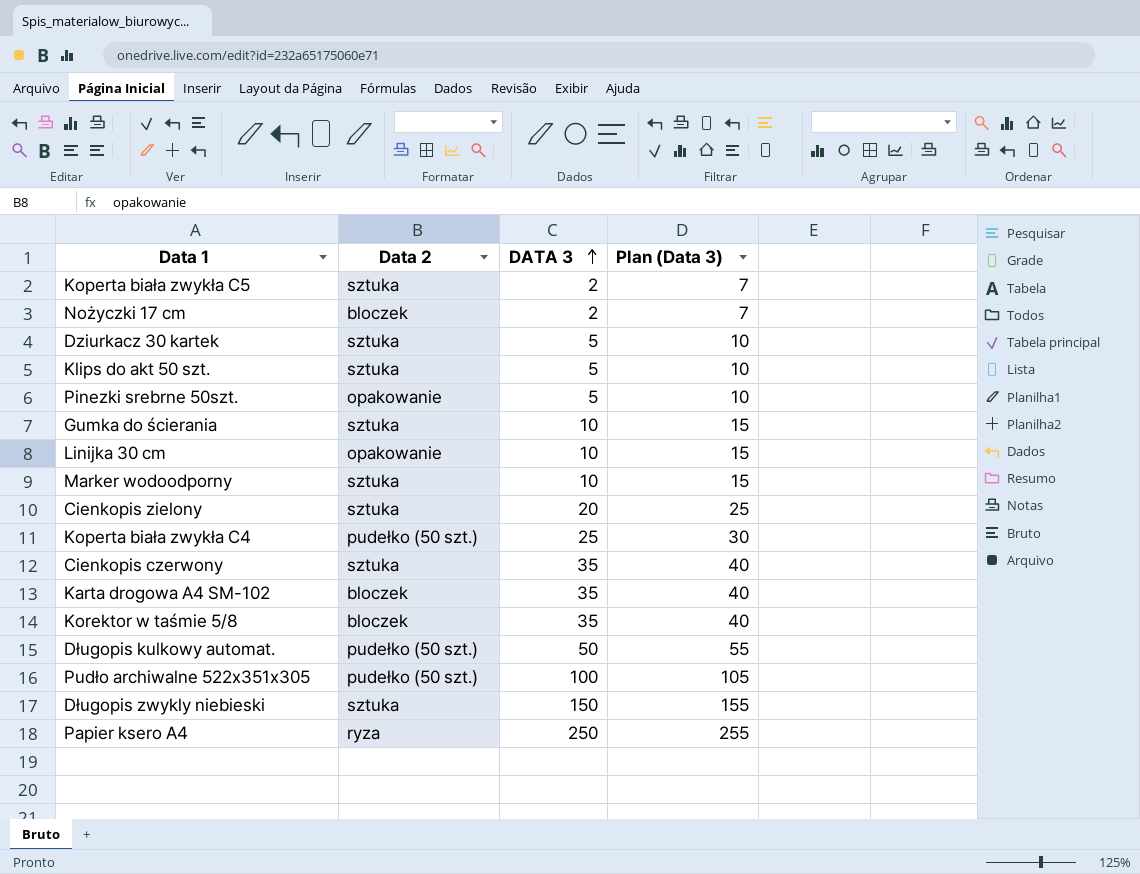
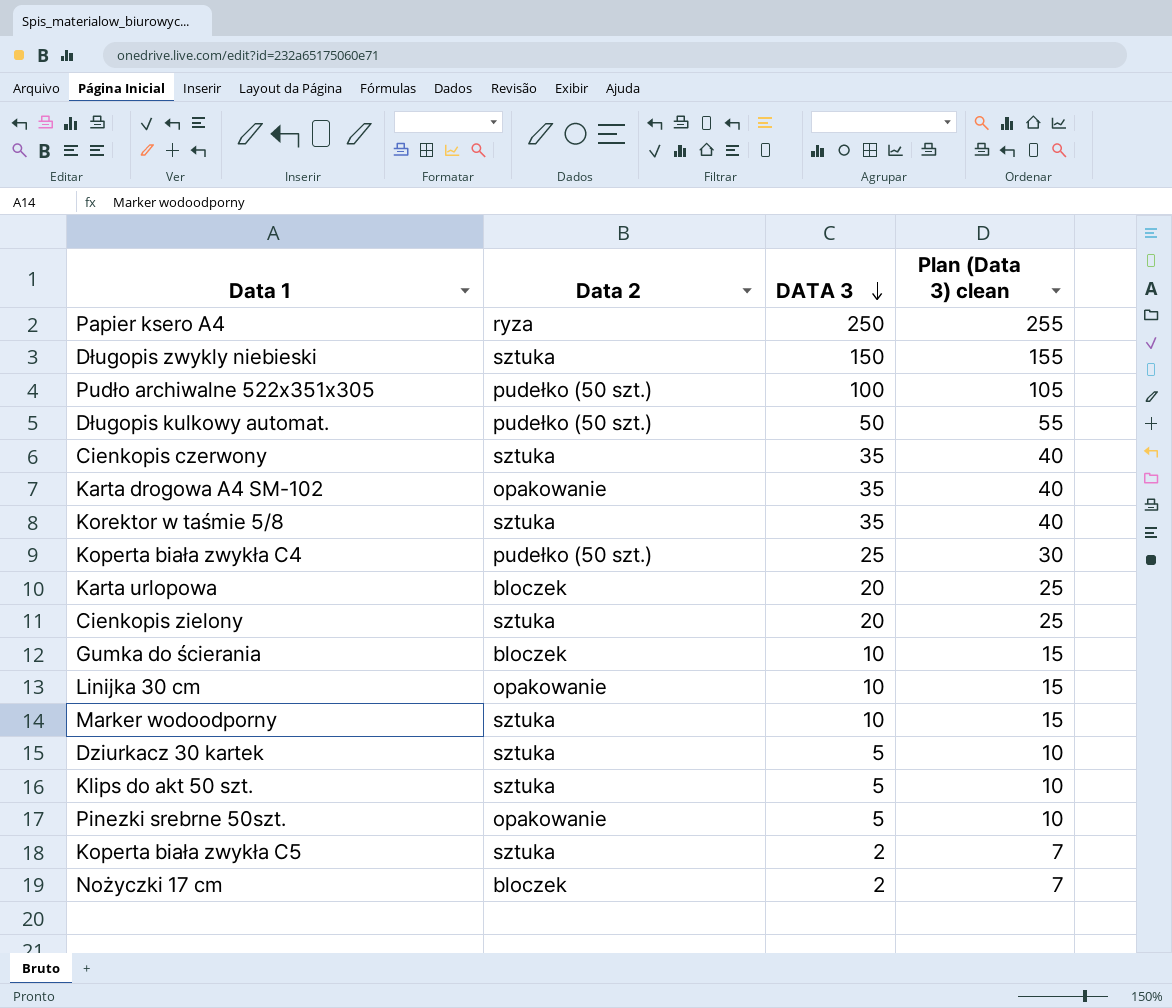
row order: DATA 3 ascending -> DATA 3 descending
column name: Plan (Data 3) -> Plan (Data 3) clean
Karta drogowa A4 SM-102 | Data 2: bloczek -> opakowanie
Korektor w taśmie 5/8 | Data 2: bloczek -> sztuka
row Karta urlopowa: none -> bloczek | 20 | 25
Gumka do ścierania | Data 2: sztuka -> bloczek

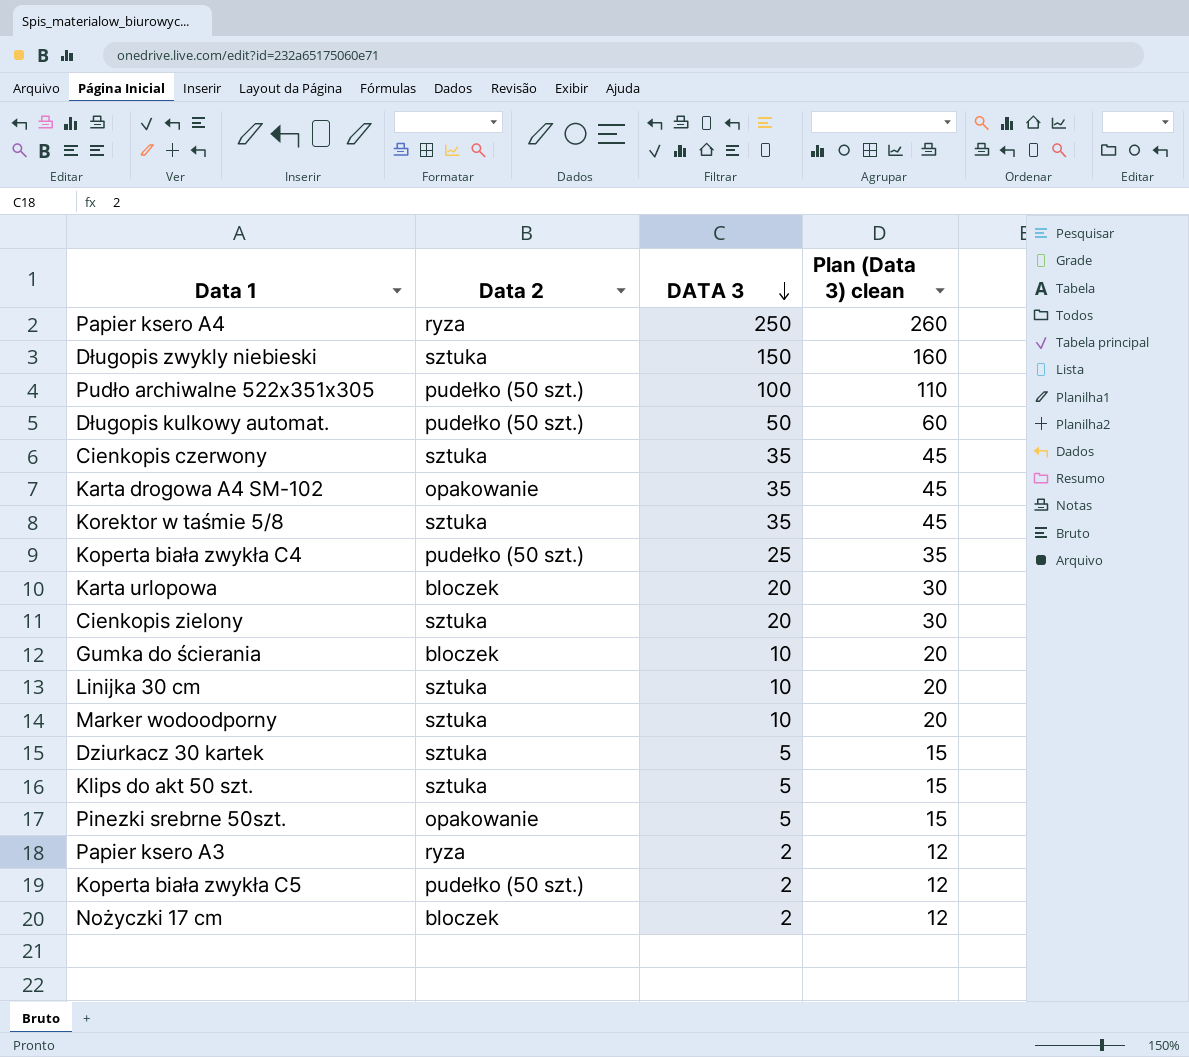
column Plan (Data 3) clean | formula: [DATA 3] + 5 -> [DATA 3] + 10
Linijka 30 cm | Data 2: opakowanie -> sztuka
row Papier ksero A3: none -> ryza | 2 | 12
Koperta biała zwykła C5 | Data 2: sztuka -> pudełko (50 szt.)

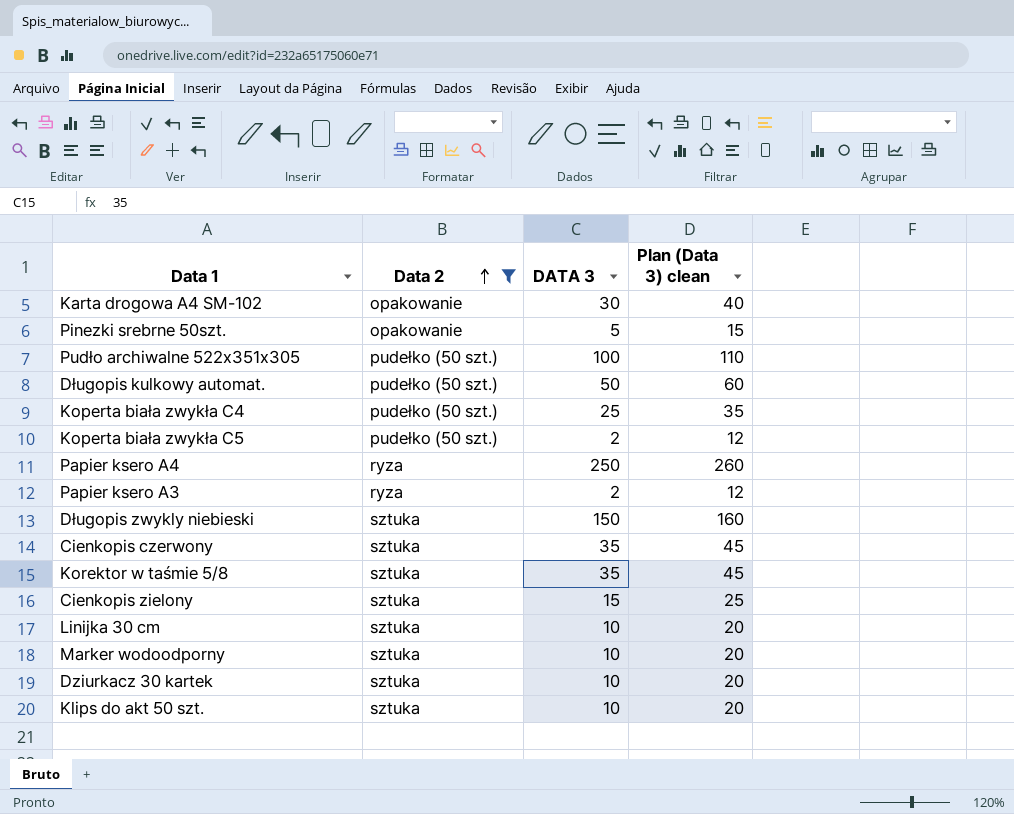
filter: none -> Data 2 != bloczek
row order: DATA 3 descending -> Data 2 ascending
Karta drogowa A4 SM-102 | DATA 3: 35 -> 30
Karta drogowa A4 SM-102 | Plan (Data 3) clean: 45 -> 40
Cienkopis zielony | DATA 3: 20 -> 15
Cienkopis zielony | Plan (Data 3) clean: 30 -> 25
Dziurkacz 30 kartek | DATA 3: 5 -> 10
Dziurkacz 30 kartek | Plan (Data 3) clean: 15 -> 20
Klips do akt 50 szt. | DATA 3: 5 -> 10
Klips do akt 50 szt. | Plan (Data 3) clean: 15 -> 20

